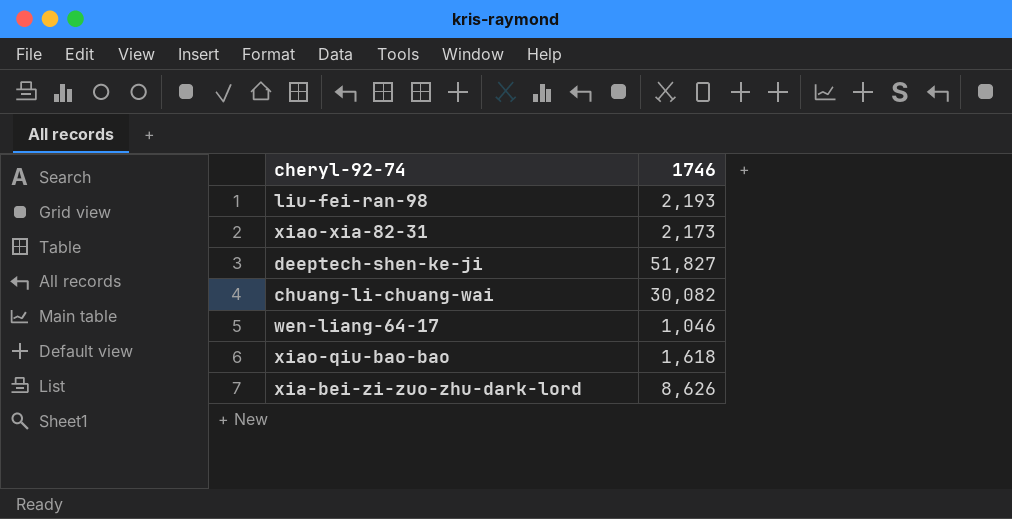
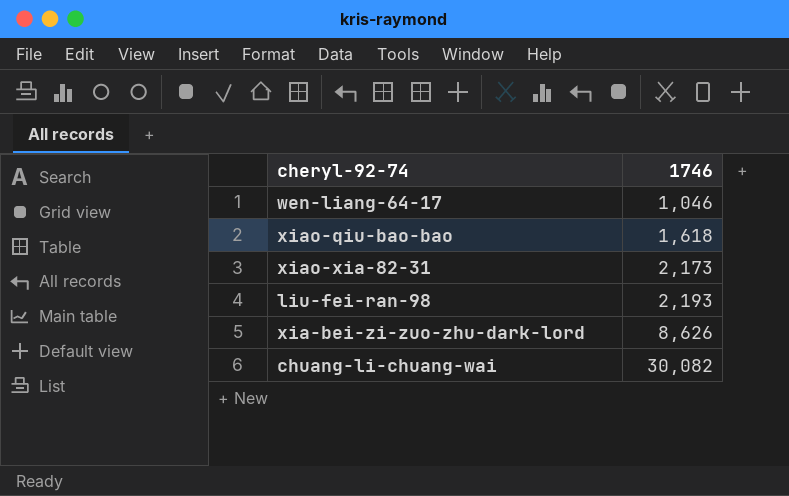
row order: none -> 1746 ascending
row deeptech-shen-ke-ji: 51,827 -> none

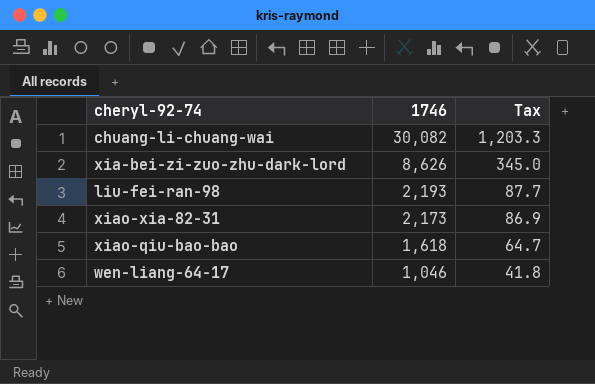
row order: 1746 ascending -> 1746 descending
column Tax | formula: none -> [1746] * 0.04

